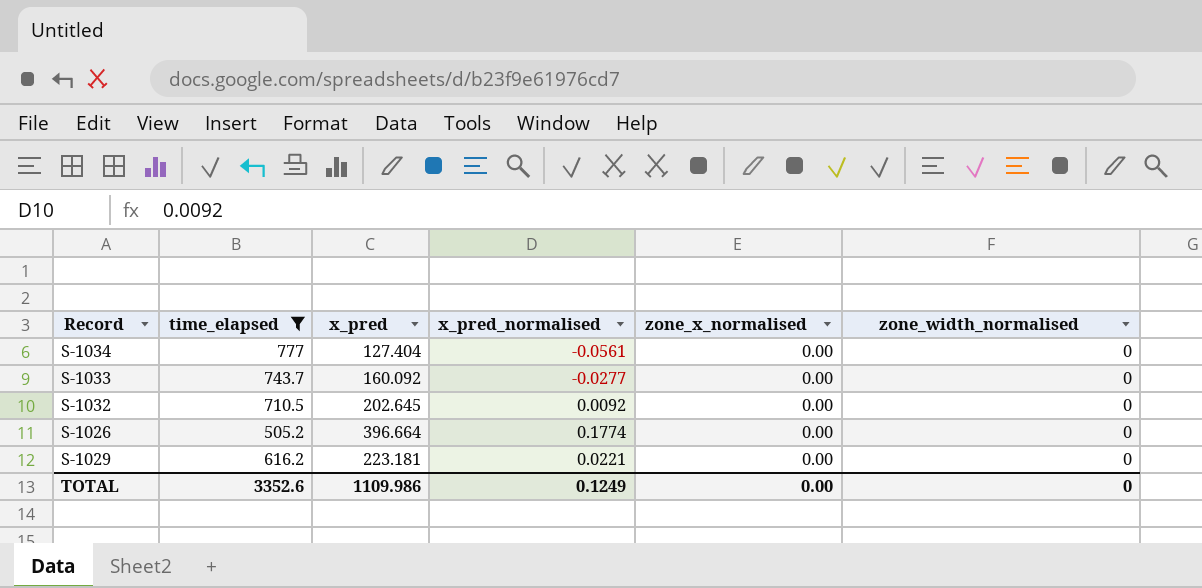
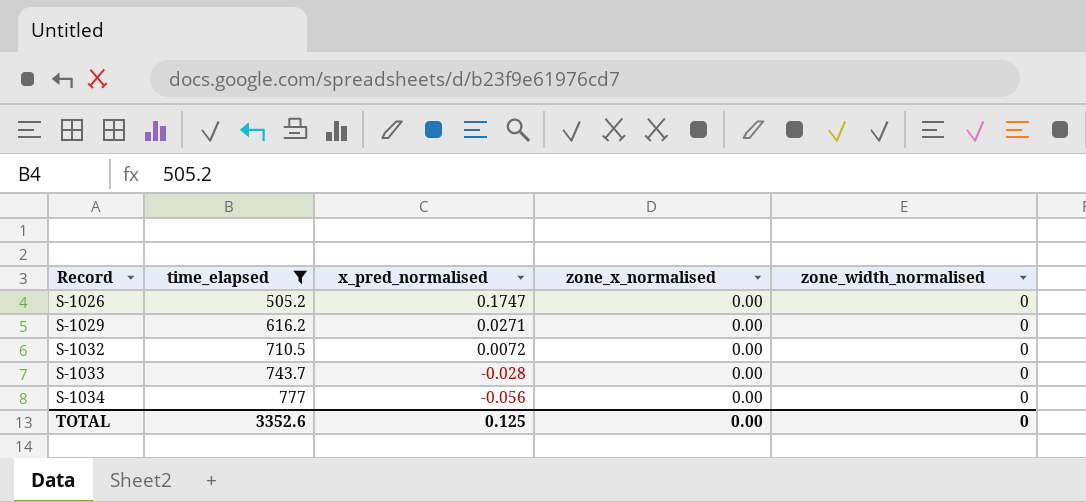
row order: none -> Record ascending
column x_pred | position: 3 -> none
S-1026 | x_pred_normalised: 0.1774 -> 0.1747
S-1029 | x_pred_normalised: 0.0221 -> 0.0271
S-1032 | x_pred_normalised: 0.0092 -> 0.0072
S-1033 | x_pred_normalised: -0.0277 -> -0.028
S-1034 | x_pred_normalised: -0.0561 -> -0.056
TOTAL | x_pred_normalised: 0.1249 -> 0.125

